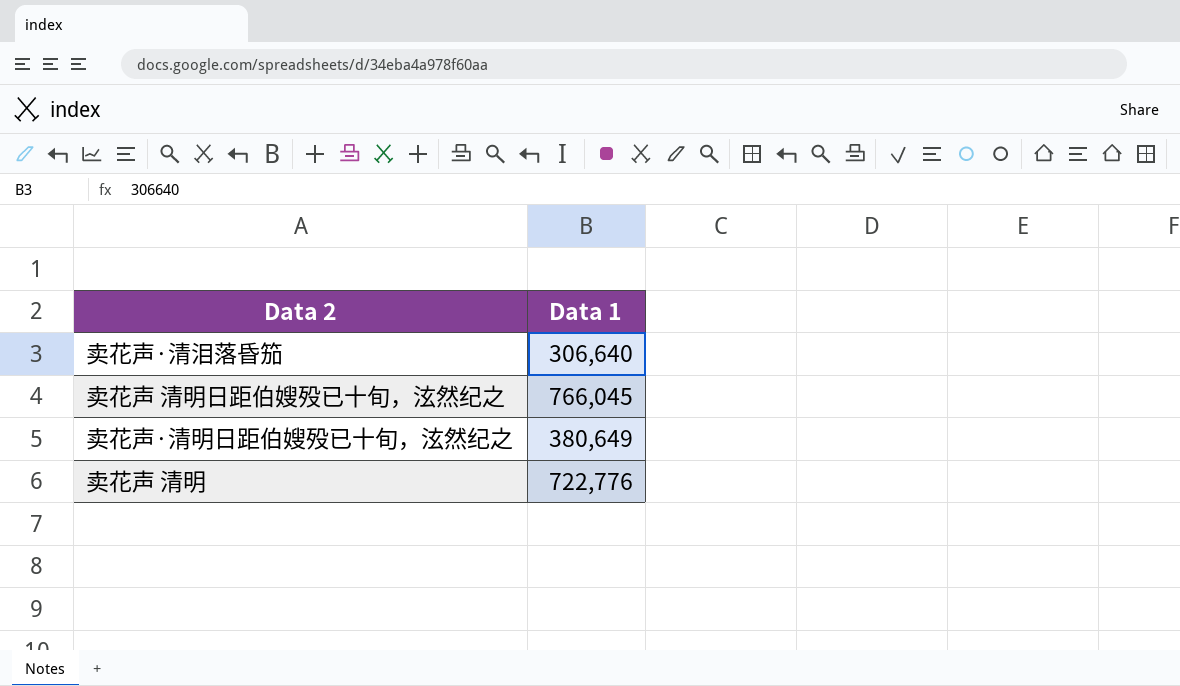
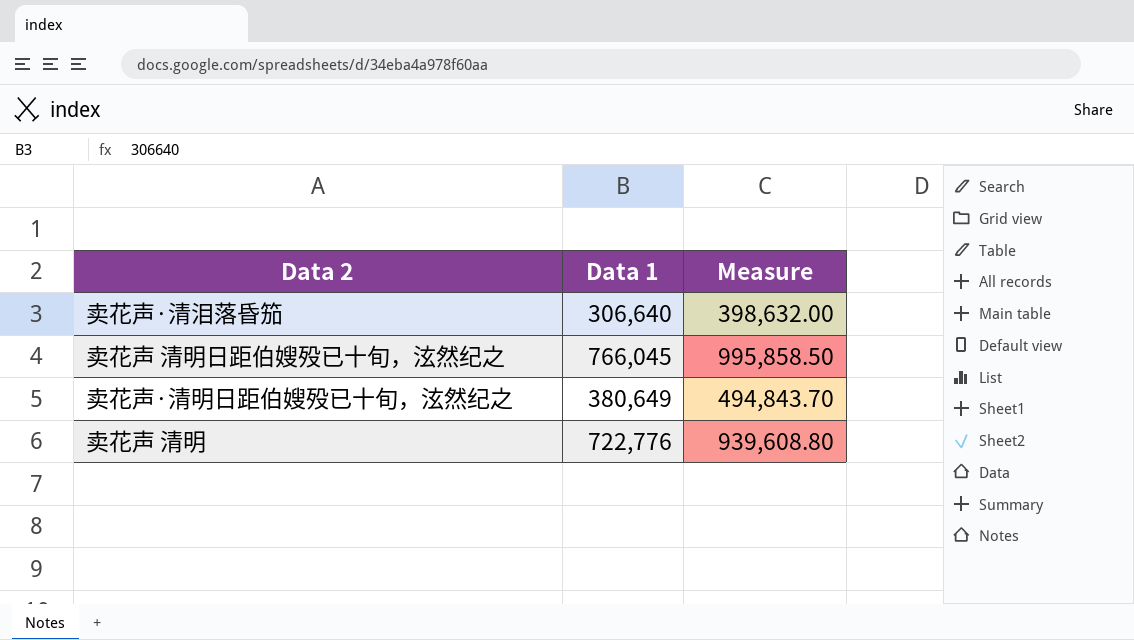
column Measure | formula: none -> [Data 1] * 1.3

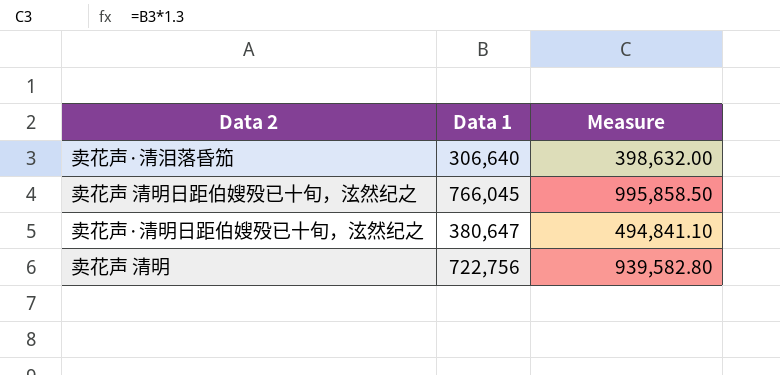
卖花声·清明日距伯嫂殁已十旬，泫然纪之 | Data 1: 380,649 -> 380,647
卖花声·清明日距伯嫂殁已十旬，泫然纪之 | Measure: 494,843.70 -> 494,841.10
卖花声 清明 | Data 1: 722,776 -> 722,756
卖花声 清明 | Measure: 939,608.80 -> 939,582.80

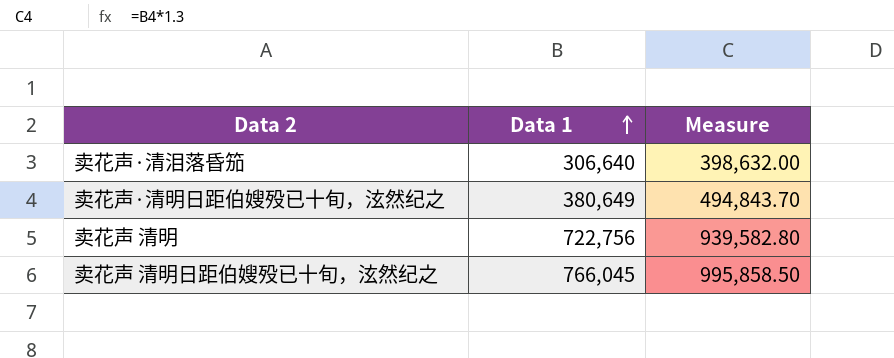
row order: none -> Data 1 ascending
卖花声·清明日距伯嫂殁已十旬，泫然纪之 | Data 1: 380,647 -> 380,649
卖花声·清明日距伯嫂殁已十旬，泫然纪之 | Measure: 494,841.10 -> 494,843.70

